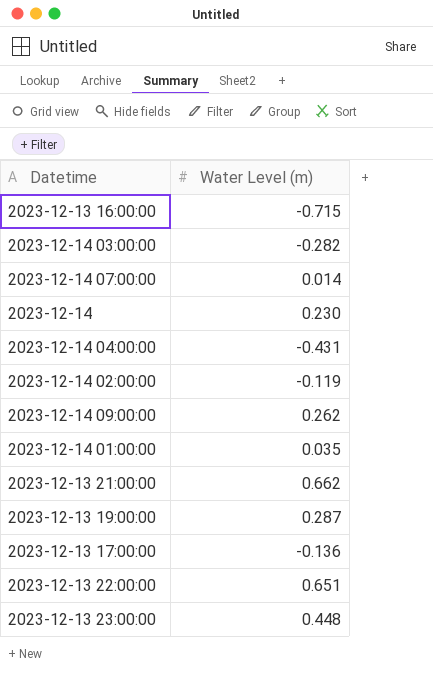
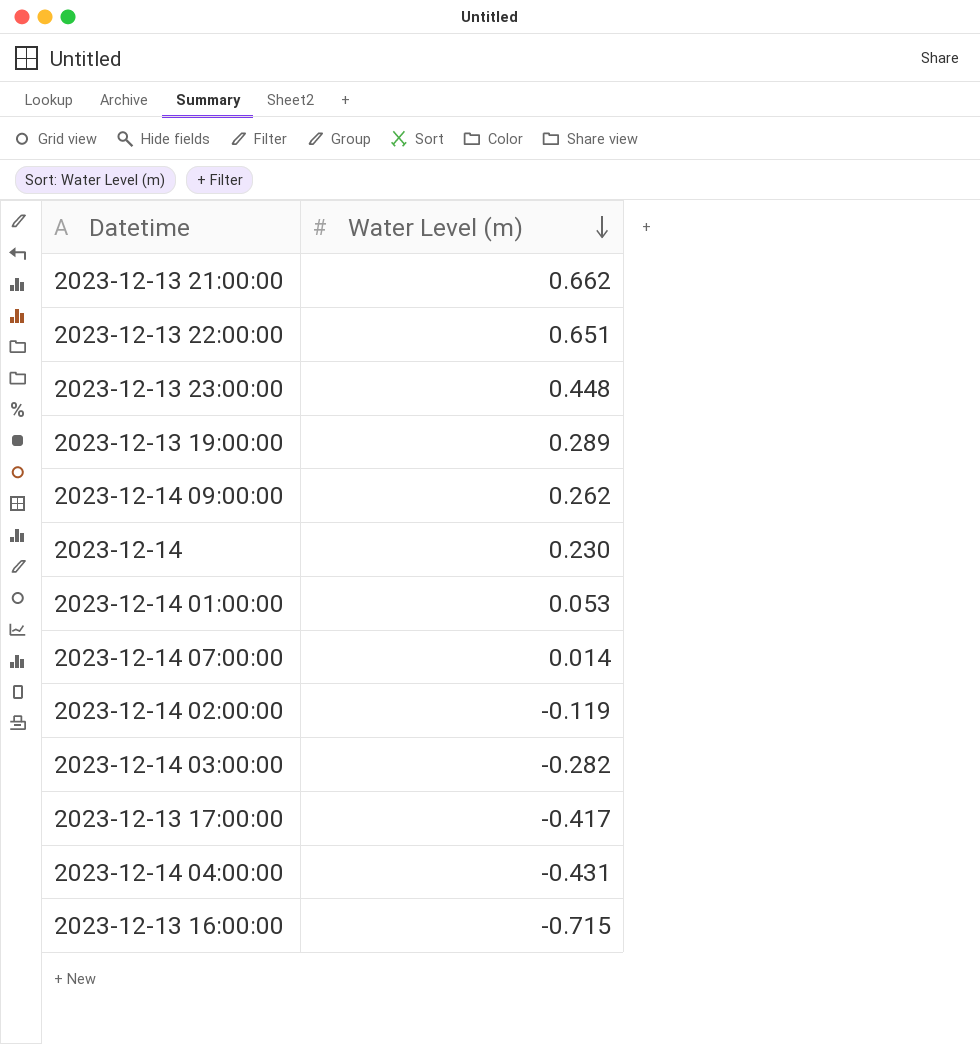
row order: none -> Water Level (m) descending
2023-12-13 19:00:00 | Water Level (m): 0.287 -> 0.289
2023-12-14 01:00:00 | Water Level (m): 0.035 -> 0.053
2023-12-13 17:00:00 | Water Level (m): -0.136 -> -0.417

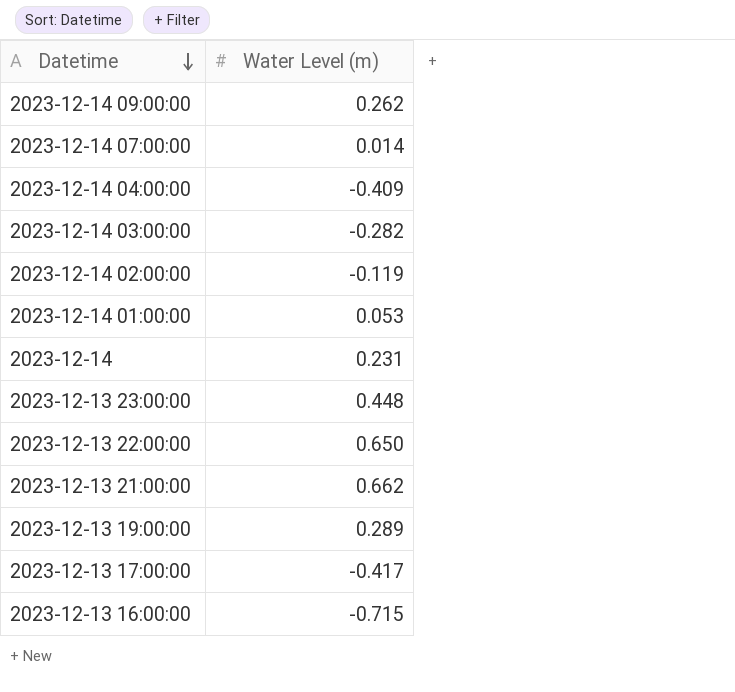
row order: Water Level (m) descending -> Datetime descending
2023-12-14 04:00:00 | Water Level (m): -0.431 -> -0.409
2023-12-14 | Water Level (m): 0.230 -> 0.231
2023-12-13 22:00:00 | Water Level (m): 0.651 -> 0.650

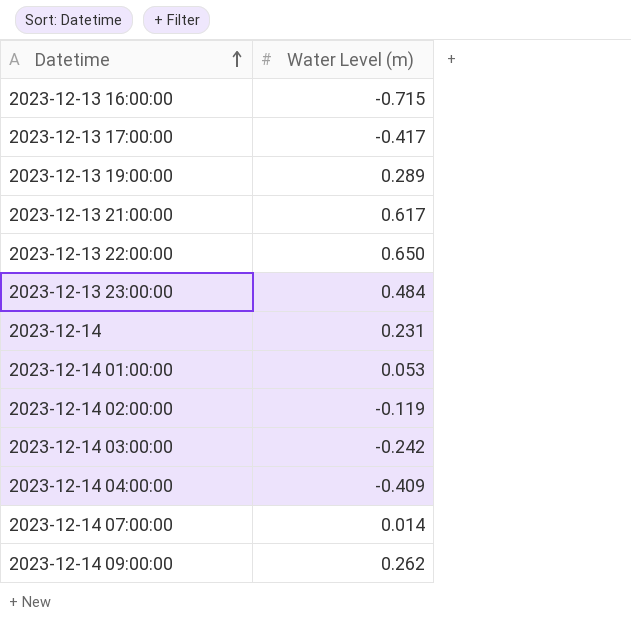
row order: Datetime descending -> Datetime ascending
2023-12-13 21:00:00 | Water Level (m): 0.662 -> 0.617
2023-12-13 23:00:00 | Water Level (m): 0.448 -> 0.484
2023-12-14 03:00:00 | Water Level (m): -0.282 -> -0.242

